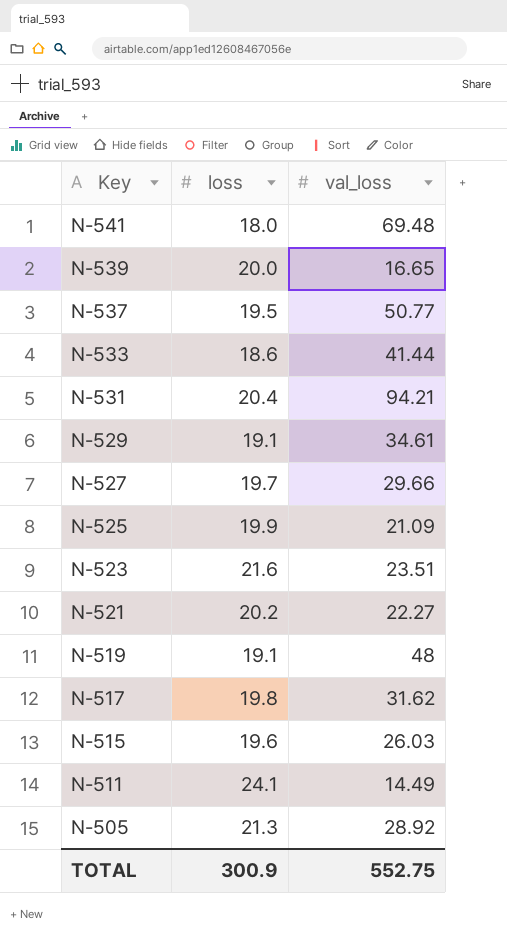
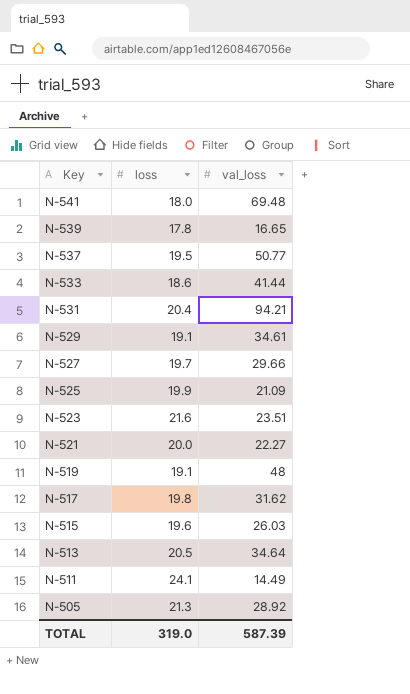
N-539 | loss: 20.0 -> 17.8
N-521 | loss: 20.2 -> 20.0
row N-513: none -> 20.5 | 34.64
TOTAL | loss: 300.9 -> 319.0
TOTAL | val_loss: 552.75 -> 587.39

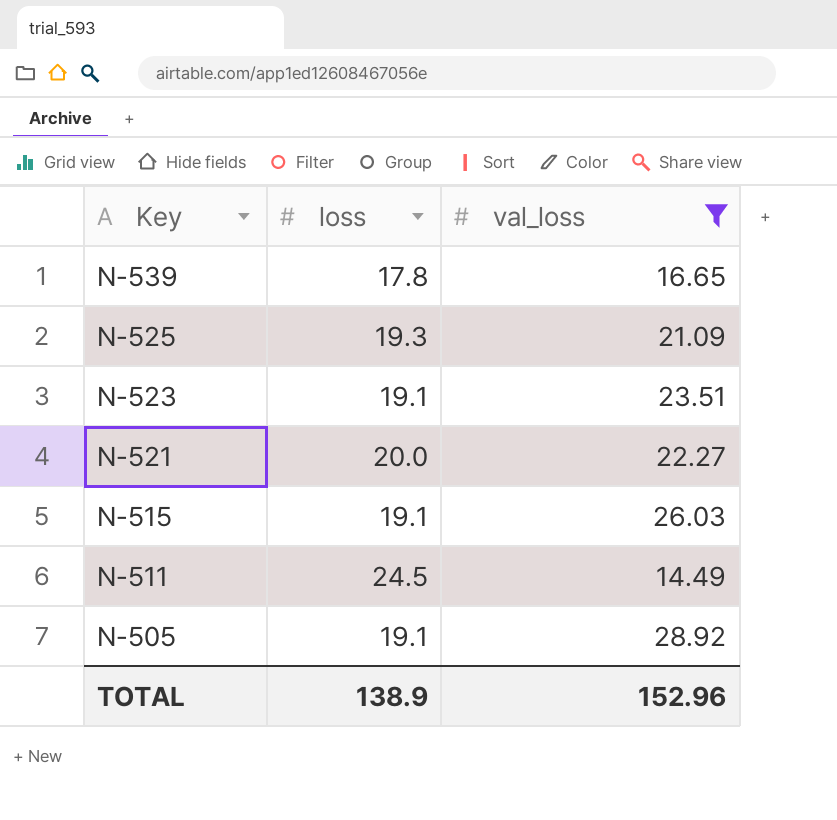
filter: none -> val_loss <= 28.92
N-525 | loss: 19.9 -> 19.3
N-523 | loss: 21.6 -> 19.1
N-515 | loss: 19.6 -> 19.1
N-511 | loss: 24.1 -> 24.5
N-505 | loss: 21.3 -> 19.1
TOTAL | loss: 319.0 -> 138.9
TOTAL | val_loss: 587.39 -> 152.96

